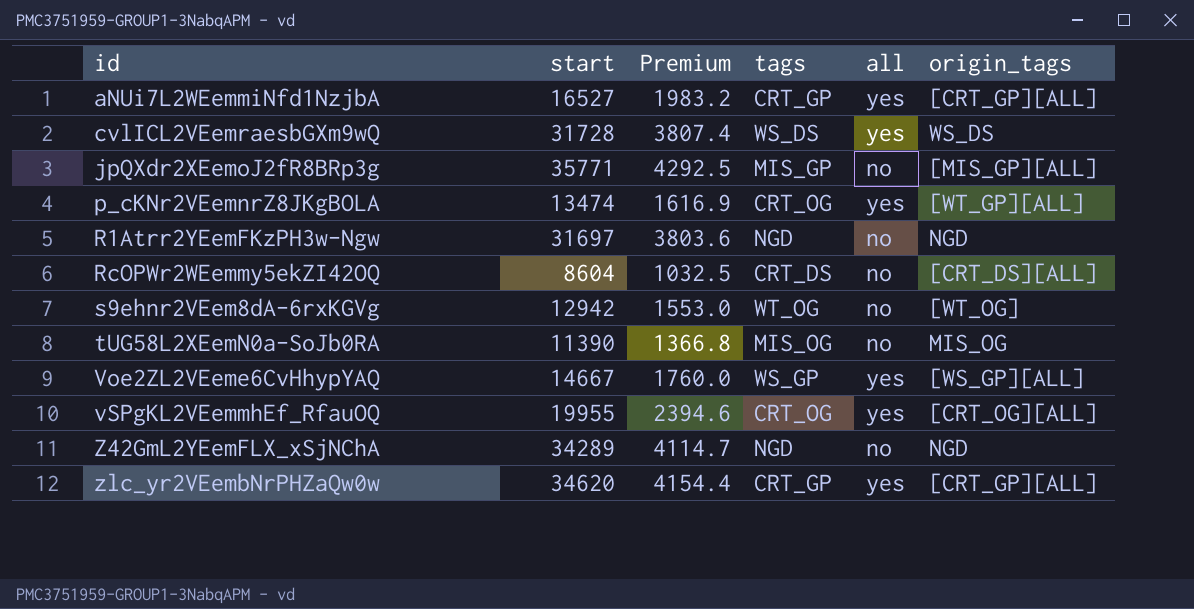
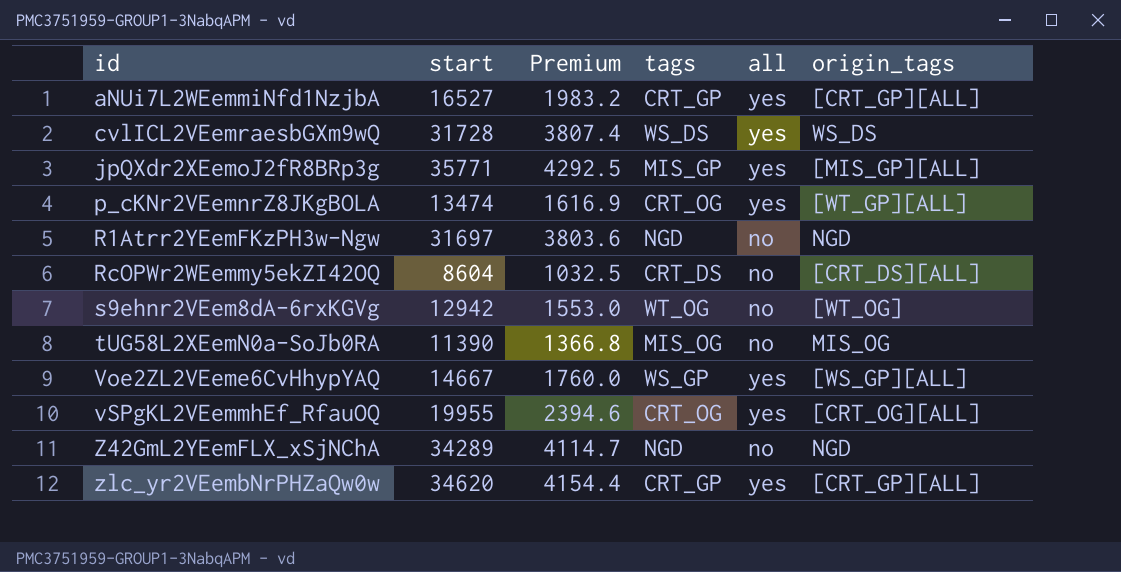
jpQXdr2XEemoJ2fR8BRp3g | all: no -> yes

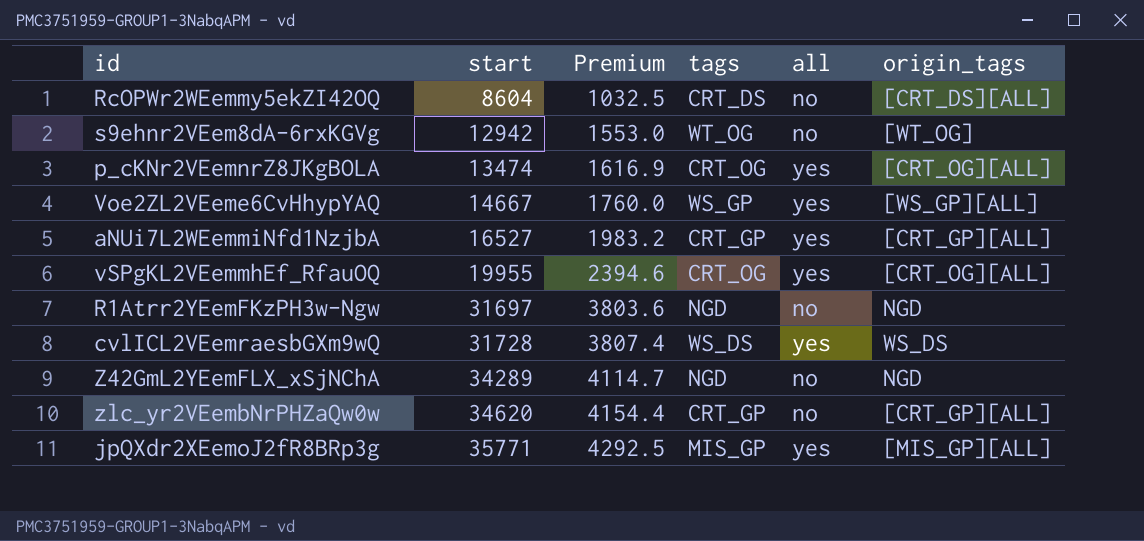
row order: id ascending -> start ascending
row tUG58L2XEemN0a-SoJb0RA: 11390 | 1366.8 | MIS_OG | no | MIS_OG -> none
p_cKNr2VEemnrZ8JKgBOLA | origin_tags: [WT_GP][ALL] -> [CRT_OG][ALL]
zlc_yr2VEembNrPHZaQw0w | all: yes -> no

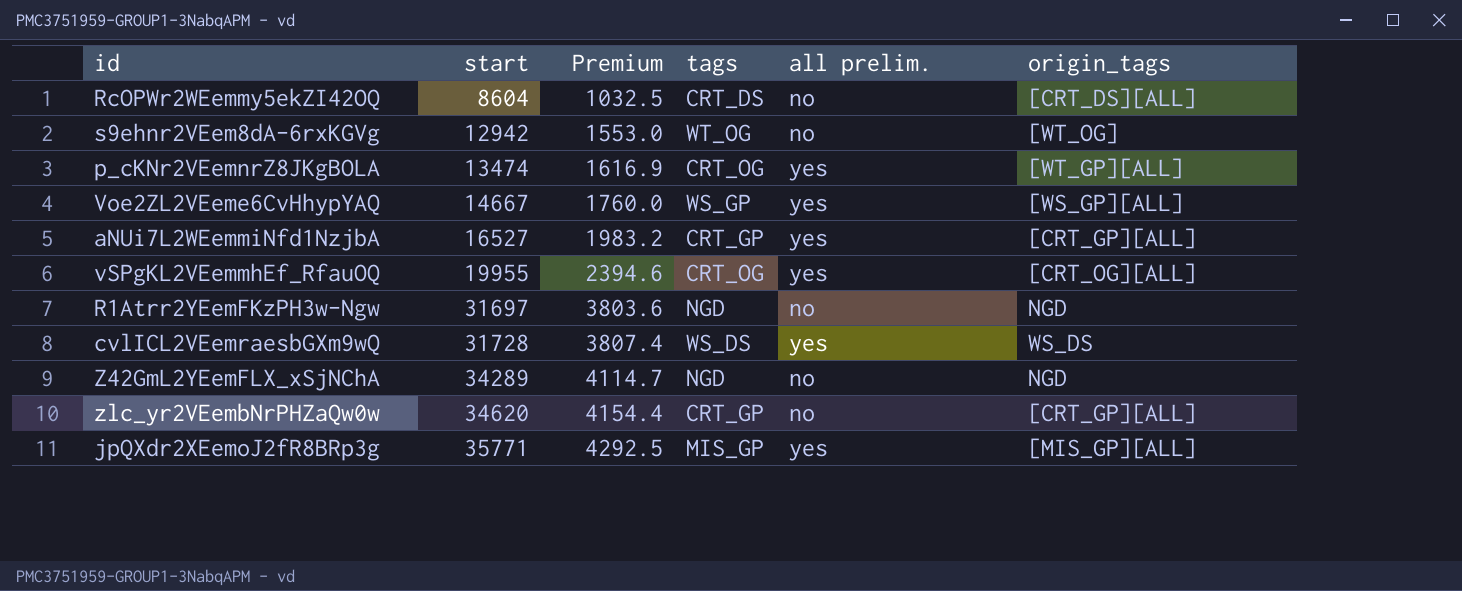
column name: all -> all prelim.
p_cKNr2VEemnrZ8JKgBOLA | origin_tags: [CRT_OG][ALL] -> [WT_GP][ALL]

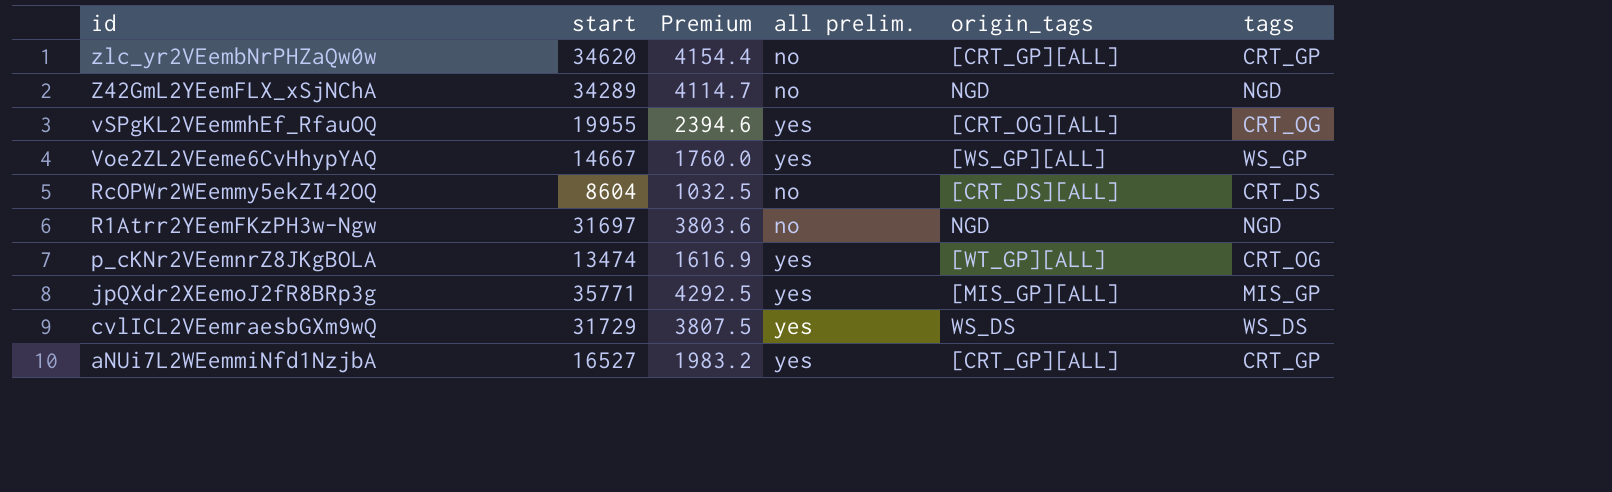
row order: start ascending -> id descending
column tags | position: 4 -> 6
row s9ehnr2VEem8dA-6rxKGVg: 12942 | 1553.0 | WT_OG | no | [WT_OG] -> none
cvlICL2VEemraesbGXm9wQ | start: 31728 -> 31729
cvlICL2VEemraesbGXm9wQ | Premium: 3807.4 -> 3807.5

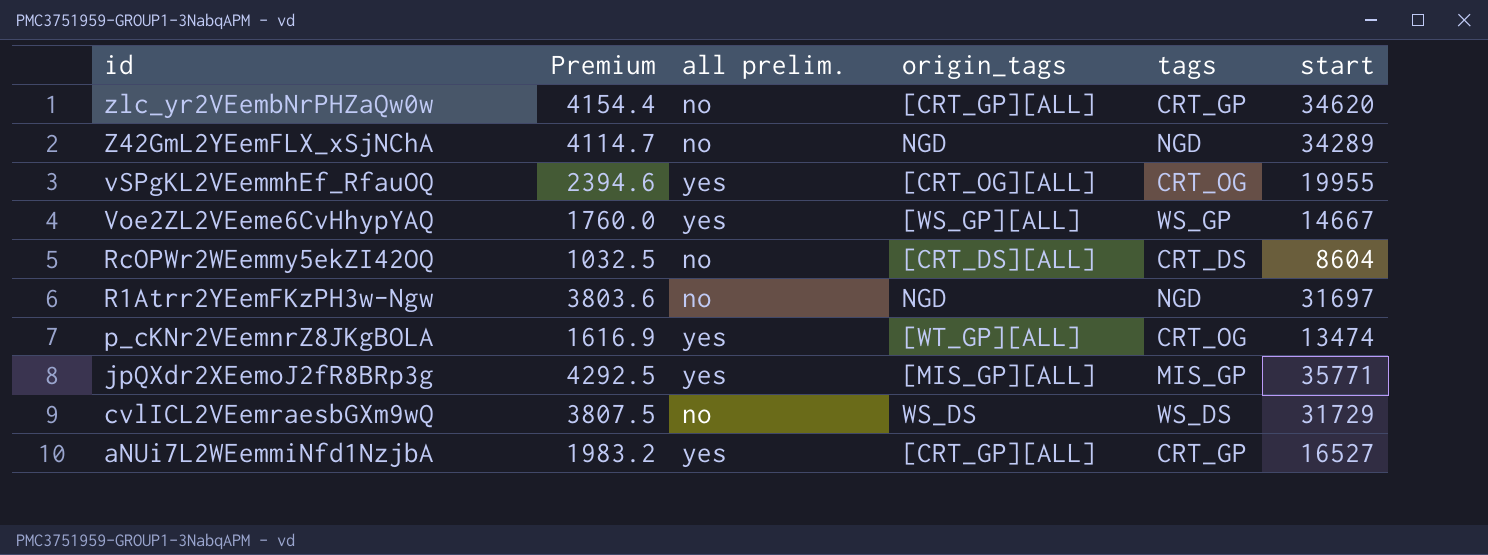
column start | position: 2 -> 6
cvlICL2VEemraesbGXm9wQ | all prelim.: yes -> no

